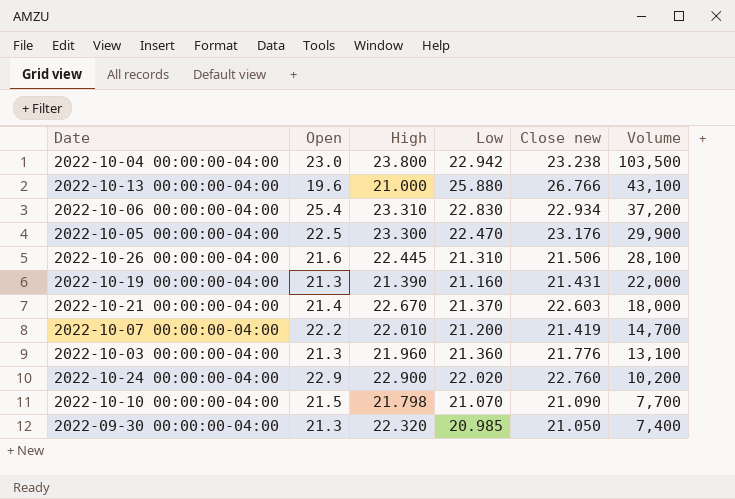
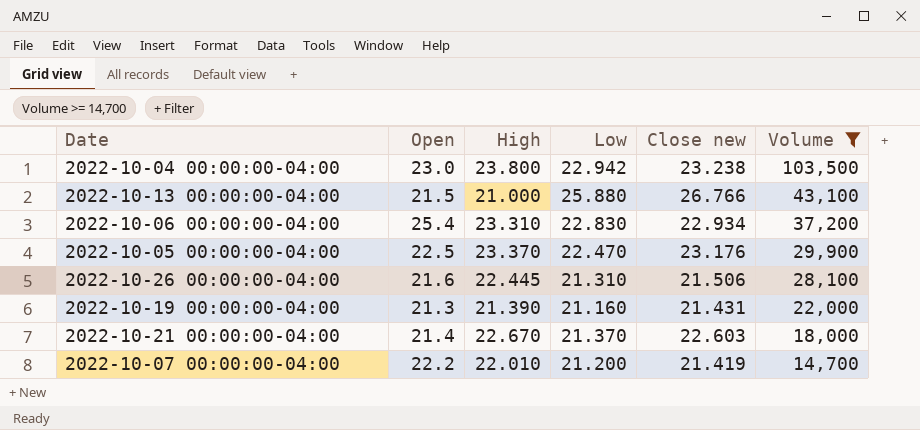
filter: none -> Volume >= 14,700
2022-10-13 00:00:00-04:00 | Open: 19.6 -> 21.5
2022-10-05 00:00:00-04:00 | High: 23.300 -> 23.370

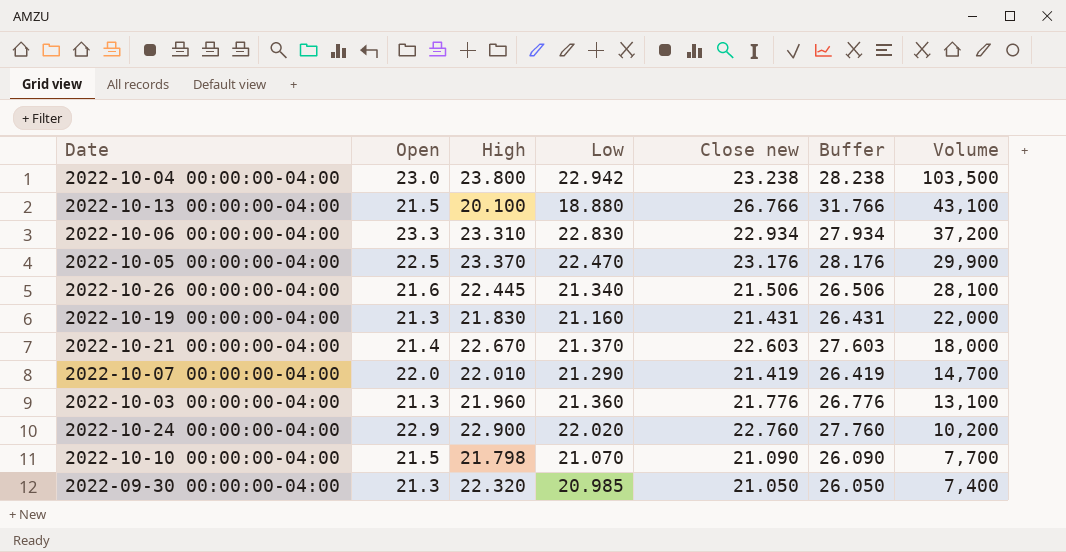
filter: Volume >= 14,700 -> none
column Buffer | formula: none -> [Close new] + 5
2022-10-13 00:00:00-04:00 | High: 21.000 -> 20.100
2022-10-13 00:00:00-04:00 | Low: 25.880 -> 18.880
2022-10-06 00:00:00-04:00 | Open: 25.4 -> 23.3
2022-10-26 00:00:00-04:00 | Low: 21.310 -> 21.340
2022-10-19 00:00:00-04:00 | High: 21.390 -> 21.830
2022-10-07 00:00:00-04:00 | Open: 22.2 -> 22.0
2022-10-07 00:00:00-04:00 | Low: 21.200 -> 21.290

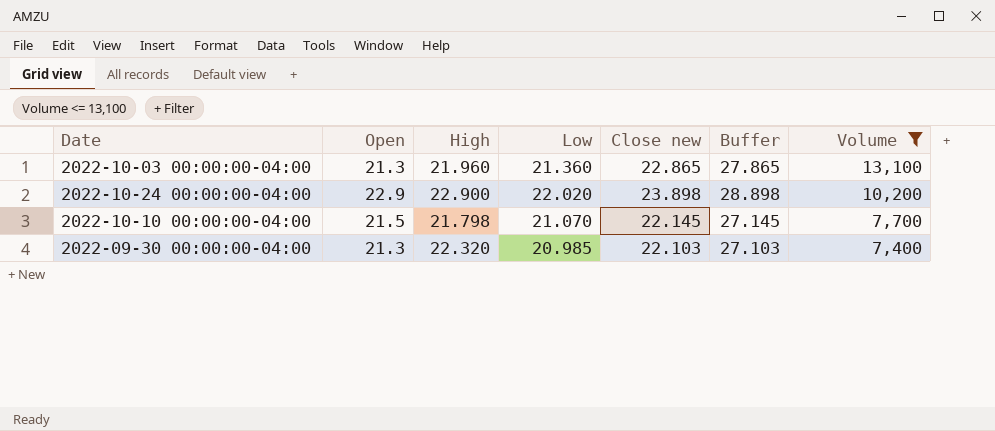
filter: none -> Volume <= 13,100
2022-10-03 00:00:00-04:00 | Close new: 21.776 -> 22.865
2022-10-03 00:00:00-04:00 | Buffer: 26.776 -> 27.865
2022-10-24 00:00:00-04:00 | Close new: 22.760 -> 23.898
2022-10-24 00:00:00-04:00 | Buffer: 27.760 -> 28.898
2022-10-10 00:00:00-04:00 | Close new: 21.090 -> 22.145
2022-10-10 00:00:00-04:00 | Buffer: 26.090 -> 27.145
2022-09-30 00:00:00-04:00 | Close new: 21.050 -> 22.103
2022-09-30 00:00:00-04:00 | Buffer: 26.050 -> 27.103

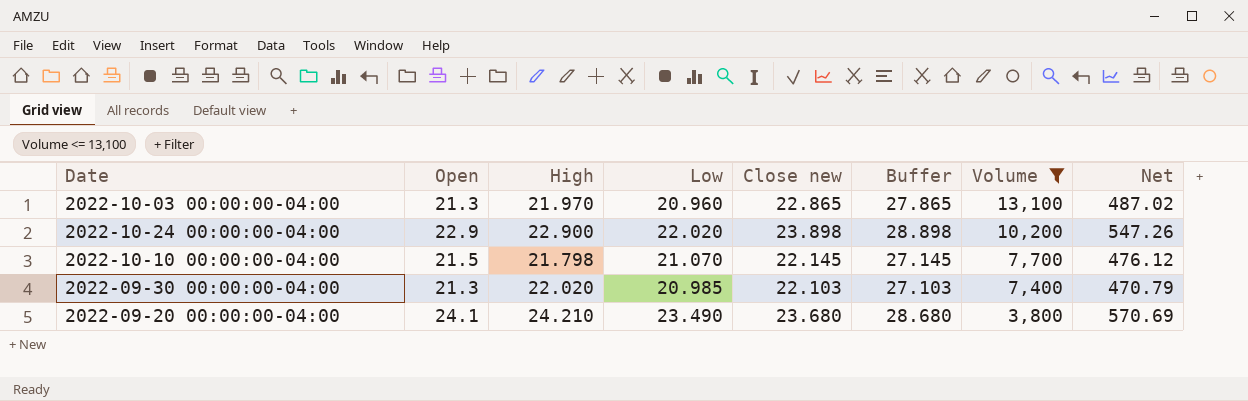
column Net | formula: none -> [Open] * [Close new]
2022-10-03 00:00:00-04:00 | High: 21.960 -> 21.970
2022-10-03 00:00:00-04:00 | Low: 21.360 -> 20.960
2022-09-30 00:00:00-04:00 | High: 22.320 -> 22.020
row 2022-09-20 00:00:00-04:00: none -> 24.1 | 24.210 | 23.490 | 23.680 | 28.680 | 3,800 | 570.69

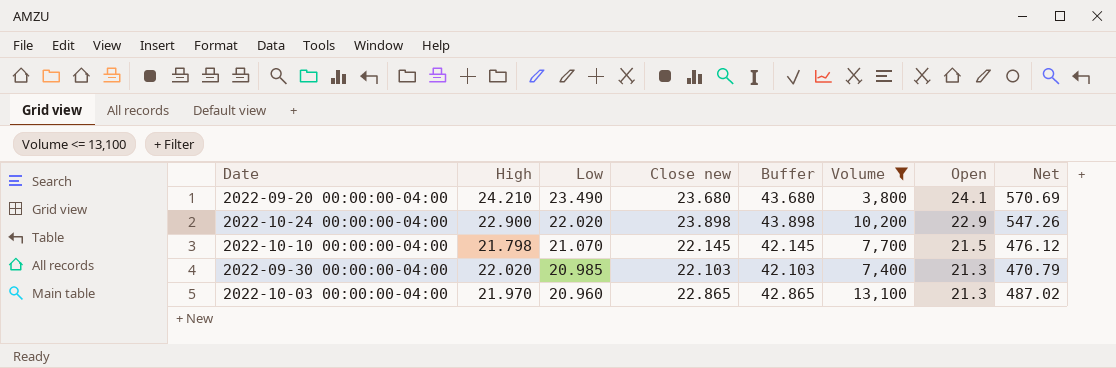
row order: Volume descending -> Low descending
column Buffer | formula: [Close new] + 5 -> [Close new] + 20
column Open | position: 2 -> 7

